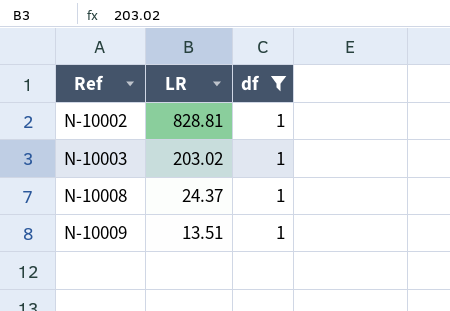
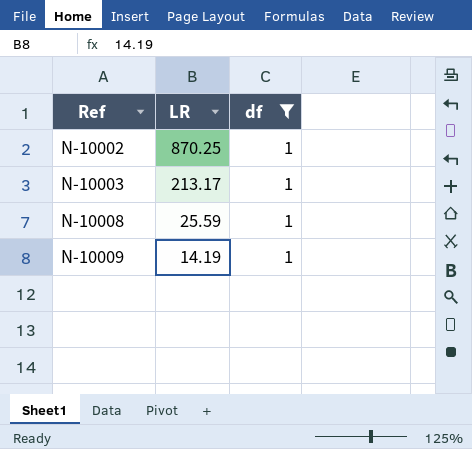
N-10002 | LR: 828.81 -> 870.25
N-10003 | LR: 203.02 -> 213.17
N-10008 | LR: 24.37 -> 25.59
N-10009 | LR: 13.51 -> 14.19

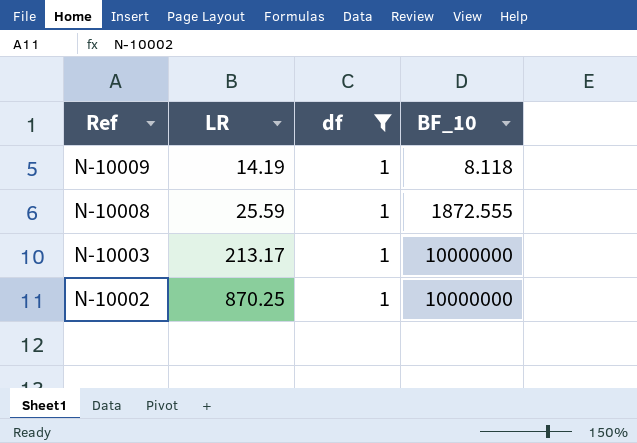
row order: Ref ascending -> Ref descending
column BF_10 | position: none -> 4

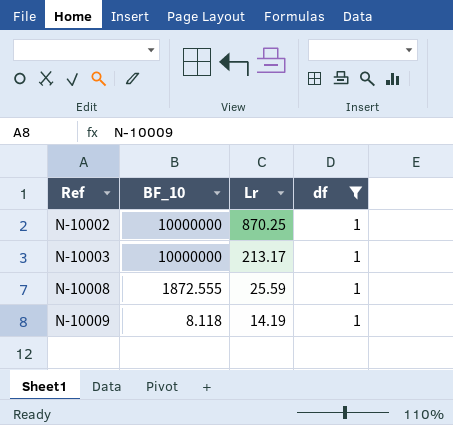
row order: Ref descending -> Ref ascending
column BF_10 | position: 4 -> 2
column name: LR -> Lr

